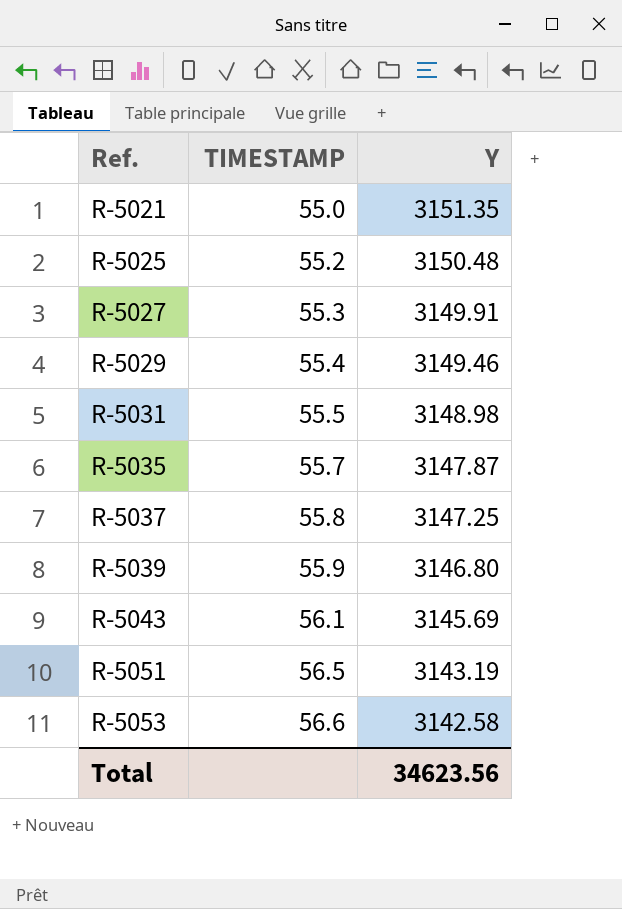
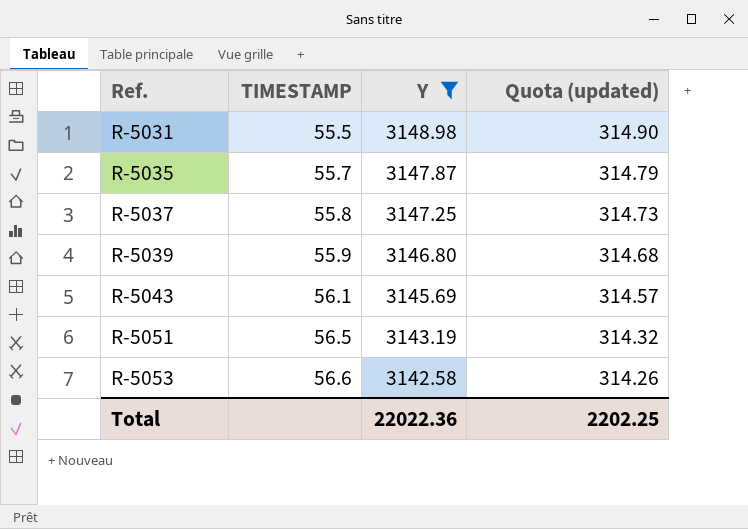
filter: none -> Y <= 3148.98
column Quota (updated) | formula: none -> [Y] * 0.1
Total | Y: 34623.56 -> 22022.36

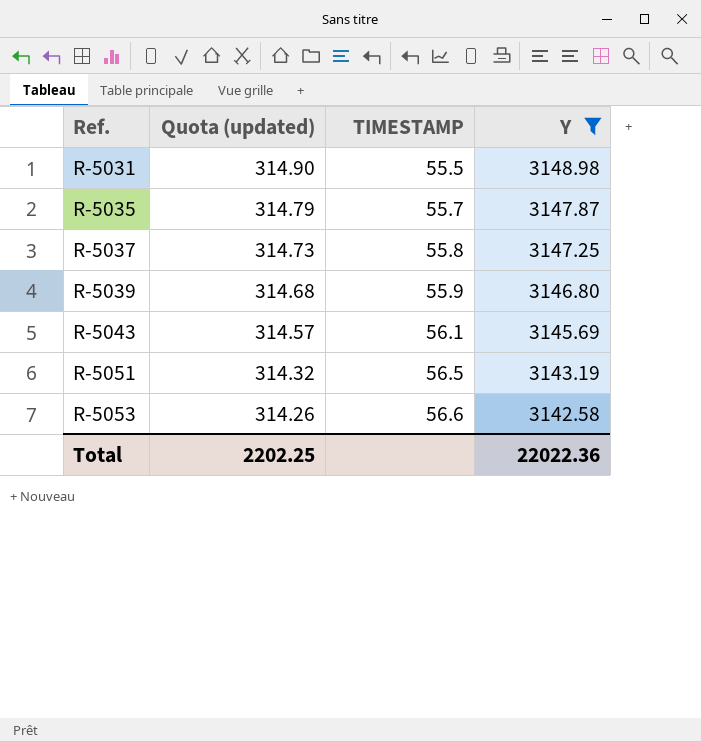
column Quota (updated) | position: 4 -> 2

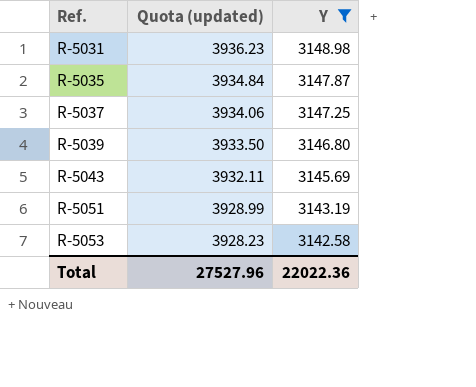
column TIMESTAMP | position: 3 -> none
column Quota (updated) | formula: [Y] * 0.1 -> [Y] * 1.25
Total | Quota (updated): 2202.25 -> 27527.96

